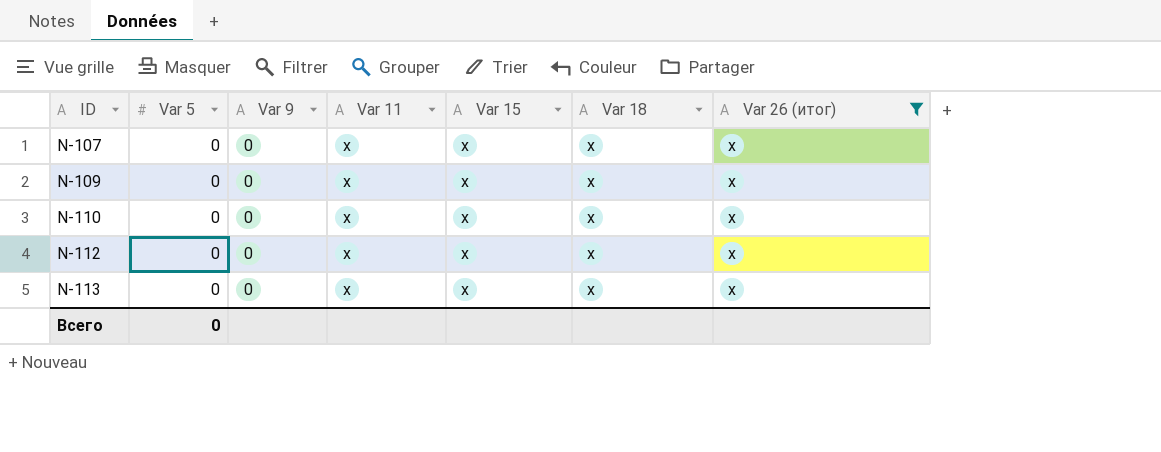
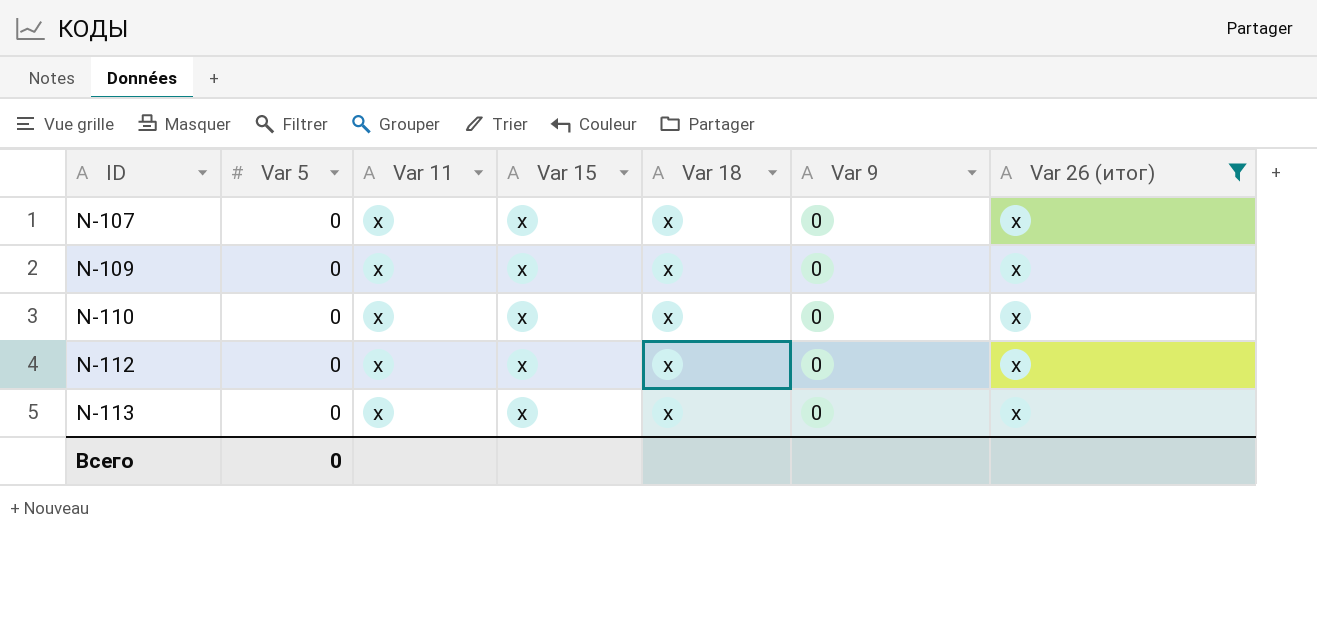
column Var 9 | position: 3 -> 6

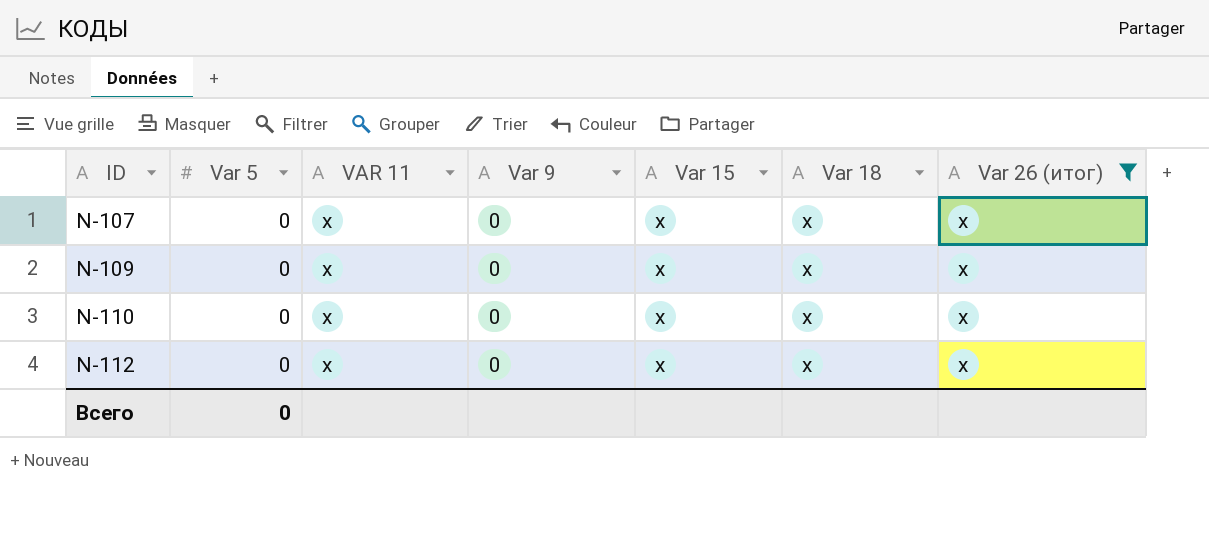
column name: Var 11 -> VAR 11
column Var 9 | position: 6 -> 4
row N-113: 0 | х | х | х | 0 | х -> none

